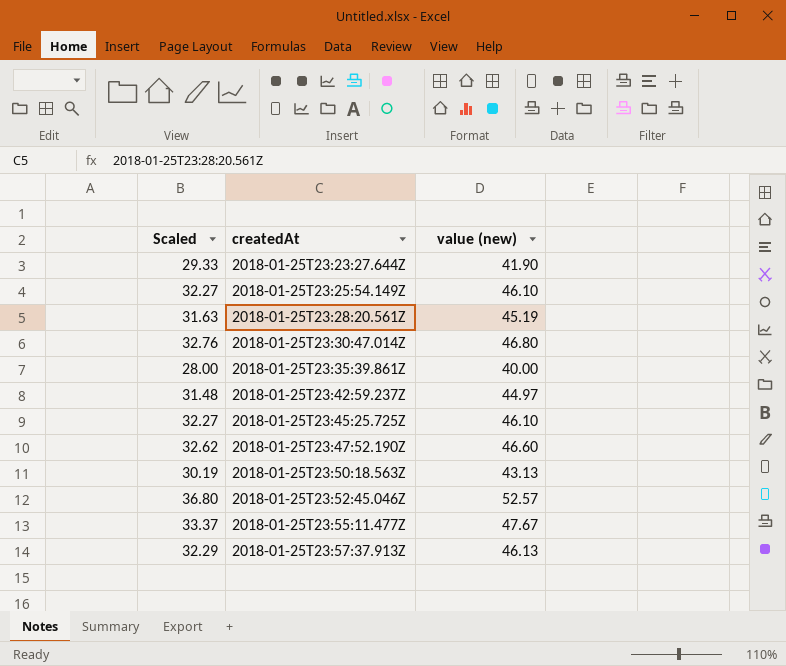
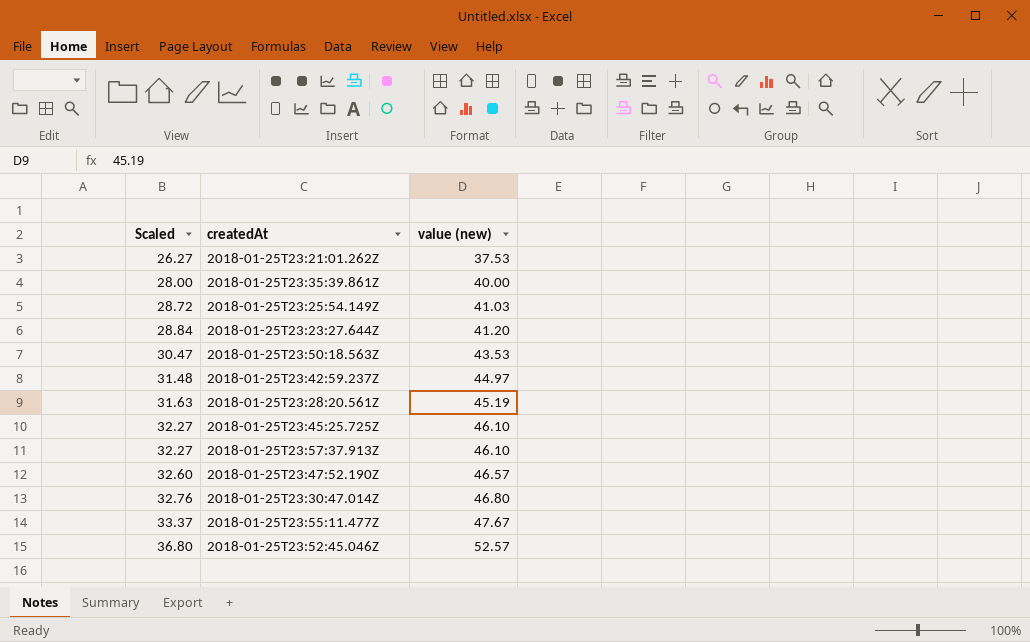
row order: createdAt ascending -> Scaled ascending
row 2018-01-25T23:21:01.262Z: none -> 26.27 | 37.53
2018-01-25T23:25:54.149Z | Scaled: 32.27 -> 28.72
2018-01-25T23:25:54.149Z | value (new): 46.10 -> 41.03
2018-01-25T23:23:27.644Z | Scaled: 29.33 -> 28.84
2018-01-25T23:23:27.644Z | value (new): 41.90 -> 41.20
2018-01-25T23:50:18.563Z | Scaled: 30.19 -> 30.47
2018-01-25T23:50:18.563Z | value (new): 43.13 -> 43.53
2018-01-25T23:57:37.913Z | Scaled: 32.29 -> 32.27
2018-01-25T23:57:37.913Z | value (new): 46.13 -> 46.10
2018-01-25T23:47:52.190Z | Scaled: 32.62 -> 32.60
2018-01-25T23:47:52.190Z | value (new): 46.60 -> 46.57

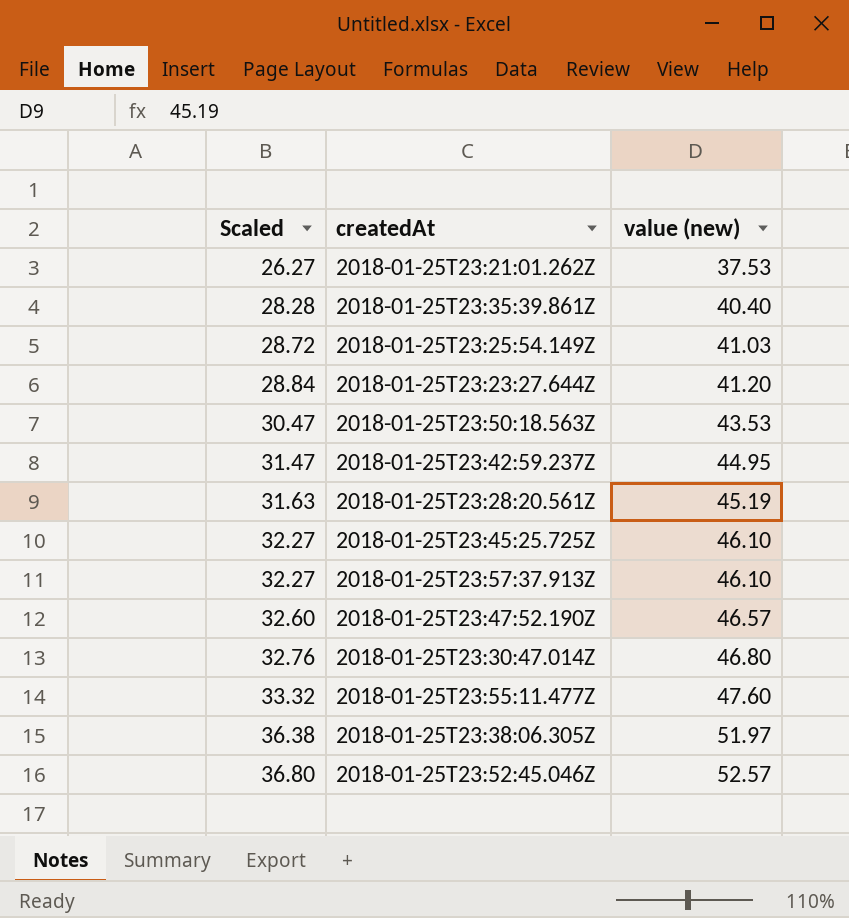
2018-01-25T23:35:39.861Z | Scaled: 28.00 -> 28.28
2018-01-25T23:35:39.861Z | value (new): 40.00 -> 40.40
2018-01-25T23:42:59.237Z | Scaled: 31.48 -> 31.47
2018-01-25T23:42:59.237Z | value (new): 44.97 -> 44.95
2018-01-25T23:55:11.477Z | Scaled: 33.37 -> 33.32
2018-01-25T23:55:11.477Z | value (new): 47.67 -> 47.60
row 2018-01-25T23:38:06.305Z: none -> 36.38 | 51.97

